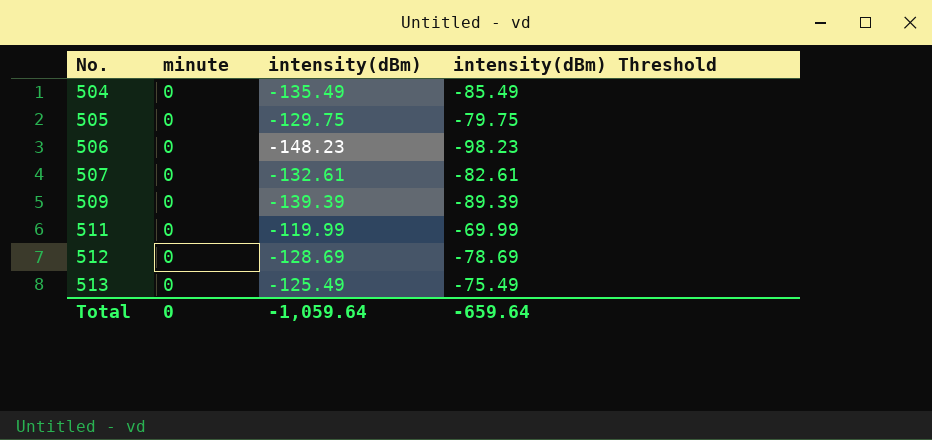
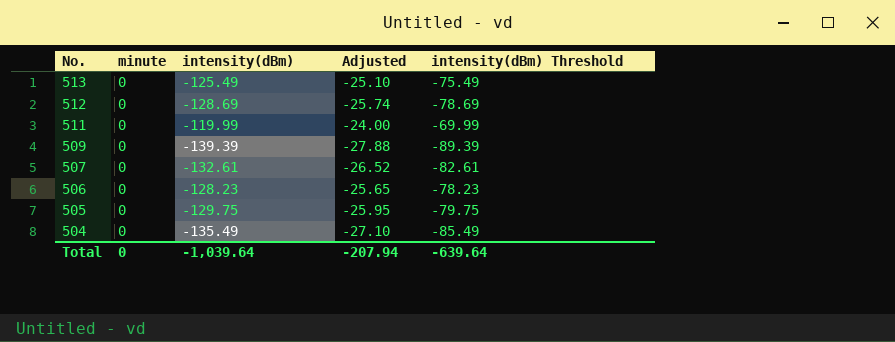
row order: No. ascending -> No. descending
column Adjusted | formula: none -> [intensity(dBm)] * 0.2
506 | intensity(dBm): -148.23 -> -128.23
506 | intensity(dBm) Threshold: -98.23 -> -78.23
Total | intensity(dBm): -1,059.64 -> -1,039.64
Total | intensity(dBm) Threshold: -659.64 -> -639.64

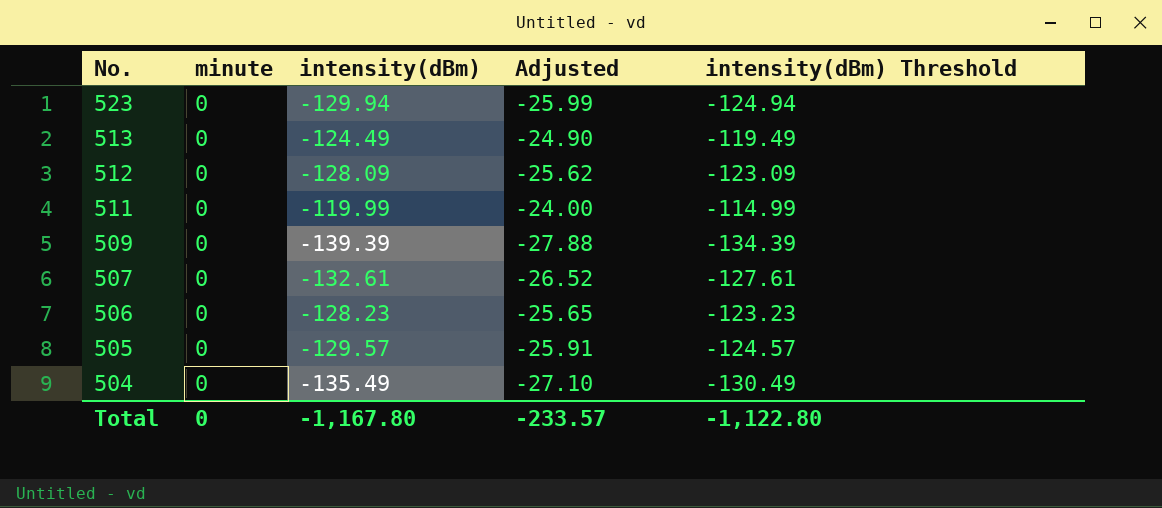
column intensity(dBm) Threshold | formula: [intensity(dBm)] + 50 -> [intensity(dBm)] + 5
row 523: none -> 0 | -129.94 | -25.99 | -124.94
513 | intensity(dBm): -125.49 -> -124.49
513 | Adjusted: -25.10 -> -24.90
512 | intensity(dBm): -128.69 -> -128.09
512 | Adjusted: -25.74 -> -25.62
505 | intensity(dBm): -129.75 -> -129.57
505 | Adjusted: -25.95 -> -25.91
Total | intensity(dBm): -1,039.64 -> -1,167.80
Total | Adjusted: -207.94 -> -233.57
Total | intensity(dBm) Threshold: -639.64 -> -1,122.80

